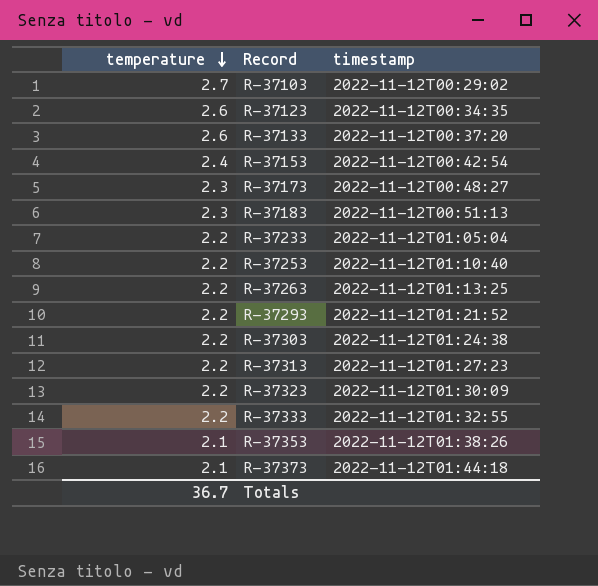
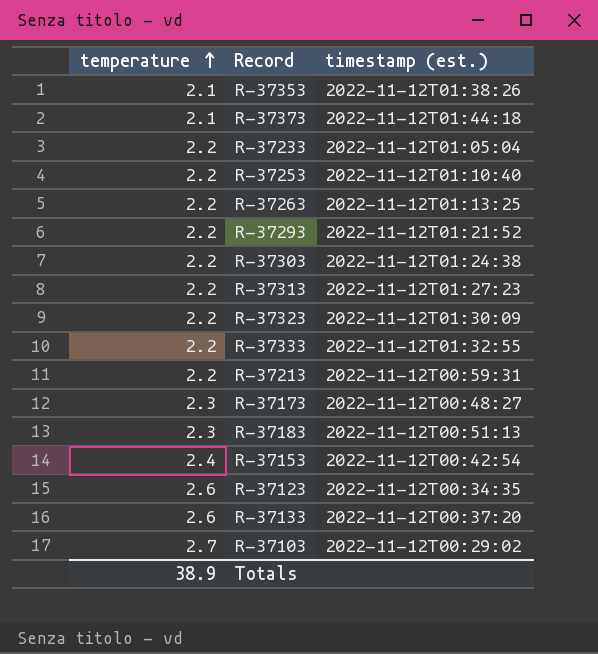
row order: temperature descending -> temperature ascending
column name: timestamp -> timestamp (est.)
row R-37213: none -> 2.2 | 2022-11-12T00:59:31
Totals | temperature: 36.7 -> 38.9

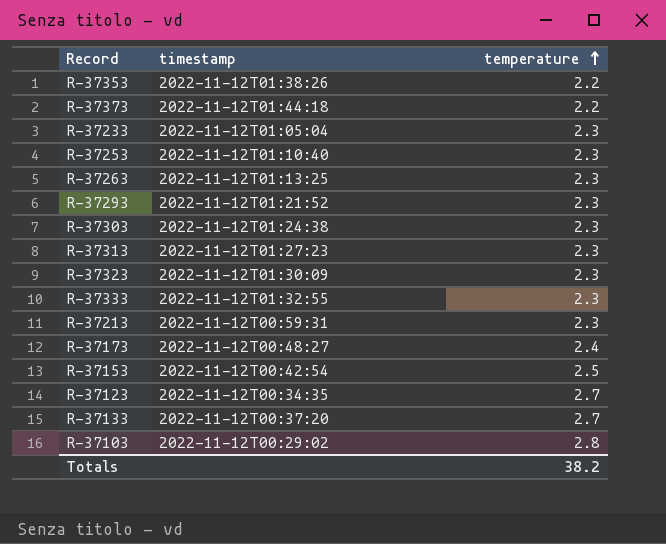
column name: timestamp (est.) -> timestamp
column temperature | position: 1 -> 3
row R-37183: 2.3 | 2022-11-12T00:51:13 -> none
R-37353 | temperature: 2.1 -> 2.2
R-37373 | temperature: 2.1 -> 2.2
R-37233 | temperature: 2.2 -> 2.3
R-37253 | temperature: 2.2 -> 2.3
R-37263 | temperature: 2.2 -> 2.3
R-37293 | temperature: 2.2 -> 2.3
R-37303 | temperature: 2.2 -> 2.3
R-37313 | temperature: 2.2 -> 2.3
R-37323 | temperature: 2.2 -> 2.3
R-37333 | temperature: 2.2 -> 2.3
R-37213 | temperature: 2.2 -> 2.3
R-37173 | temperature: 2.3 -> 2.4
R-37153 | temperature: 2.4 -> 2.5
R-37123 | temperature: 2.6 -> 2.7
R-37133 | temperature: 2.6 -> 2.7
R-37103 | temperature: 2.7 -> 2.8
Totals | temperature: 38.9 -> 38.2

